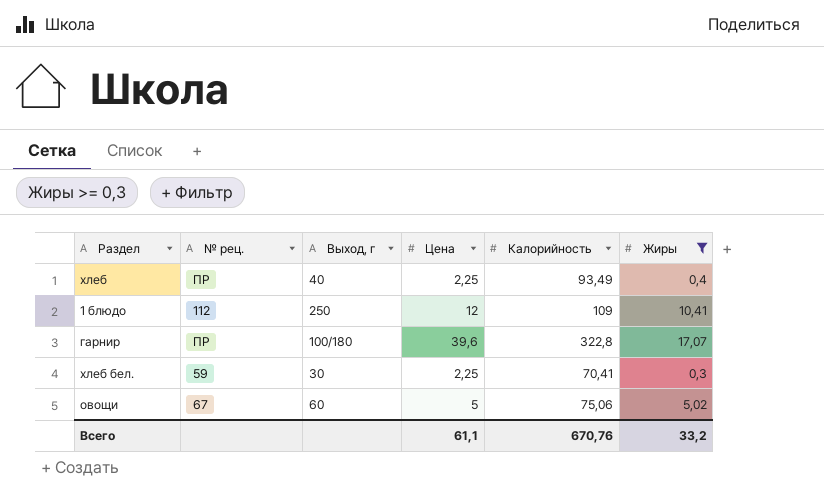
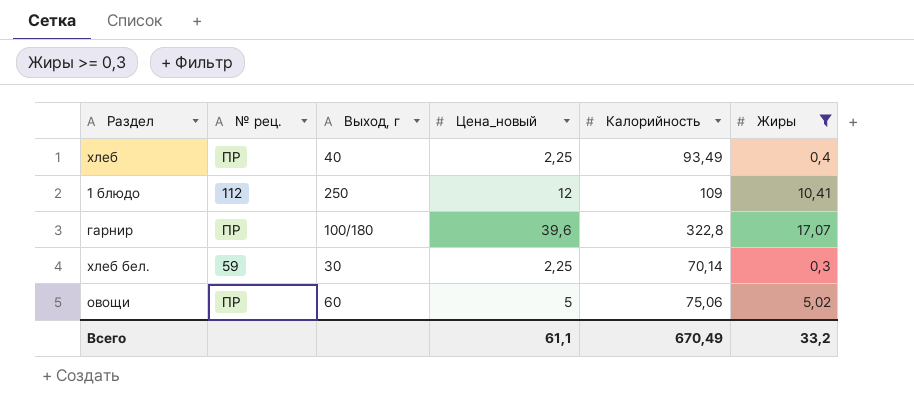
column name: Цена -> Цена_новый
хлеб бел. | Калорийность: 70,41 -> 70,14
овощи | № рец.: 67 -> ПР
Всего | Калорийность: 670,76 -> 670,49

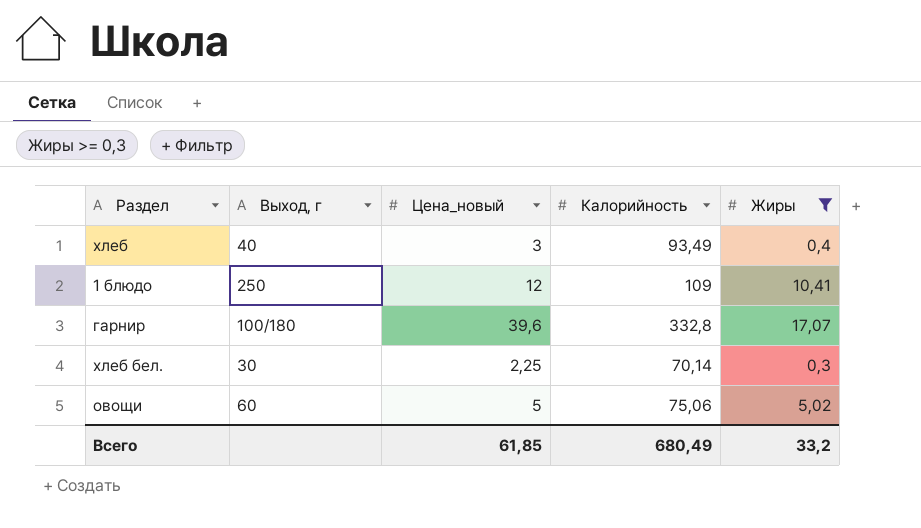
column № рец. | position: 2 -> none
хлеб | Цена_новый: 2,25 -> 3
гарнир | Калорийность: 322,8 -> 332,8
Всего | Цена_новый: 61,1 -> 61,85
Всего | Калорийность: 670,49 -> 680,49

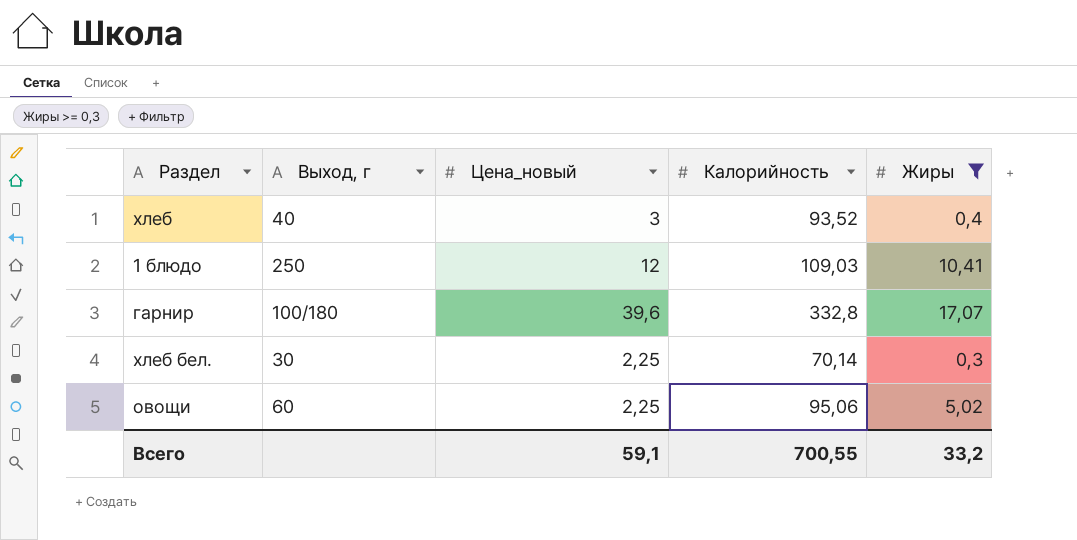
хлеб | Калорийность: 93,49 -> 93,52
1 блюдо | Калорийность: 109 -> 109,03
овощи | Цена_новый: 5 -> 2,25
овощи | Калорийность: 75,06 -> 95,06
Всего | Цена_новый: 61,85 -> 59,1
Всего | Калорийность: 680,49 -> 700,55

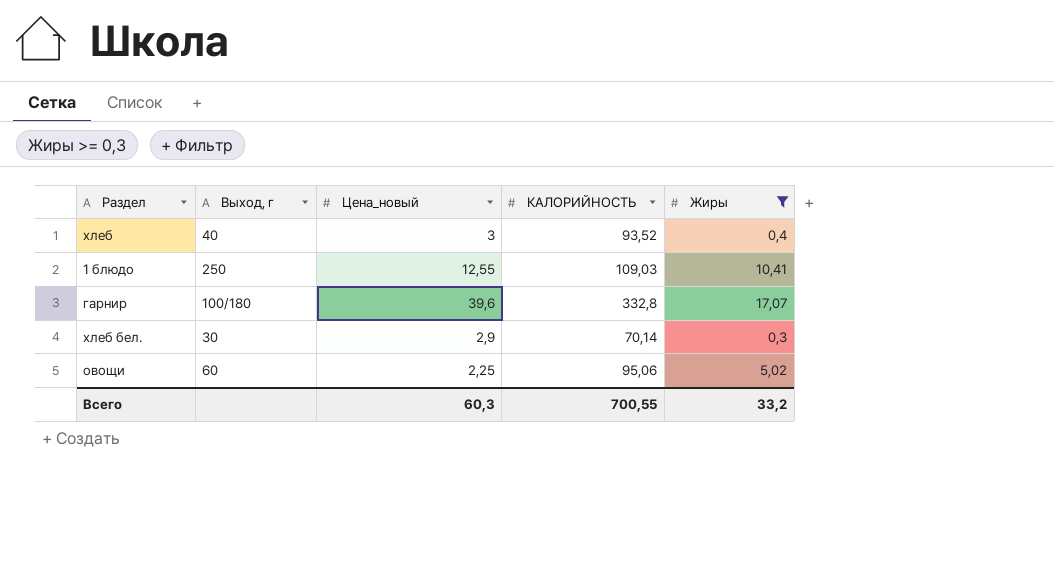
column name: Калорийность -> КАЛОРИЙНОСТЬ
1 блюдо | Цена_новый: 12 -> 12,55
хлеб бел. | Цена_новый: 2,25 -> 2,9
Всего | Цена_новый: 59,1 -> 60,3

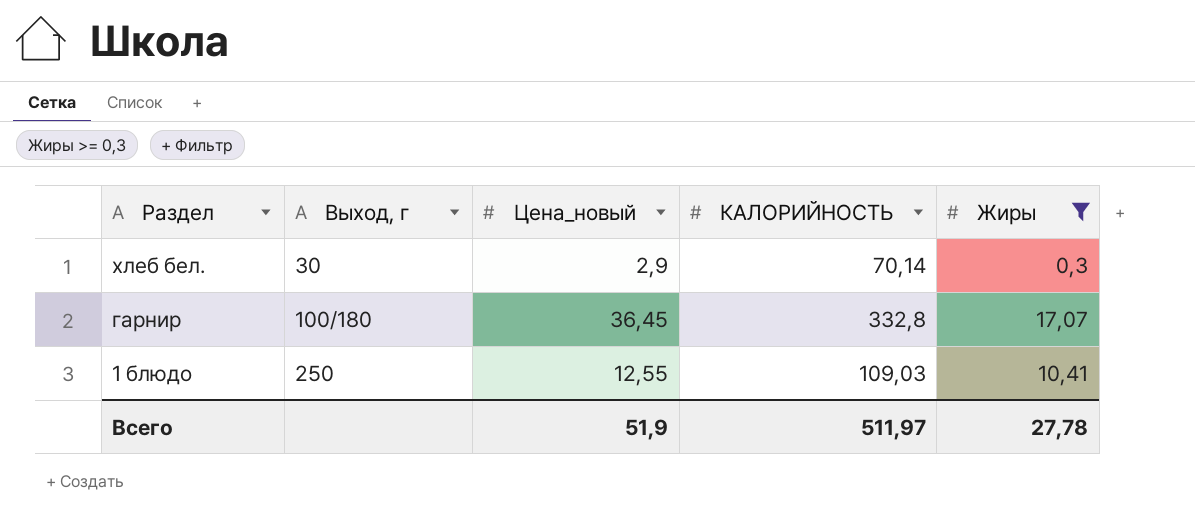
row order: none -> Раздел descending
row хлеб: 40 | 3 | 93,52 | 0,4 -> none
row овощи: 60 | 2,25 | 95,06 | 5,02 -> none
гарнир | Цена_новый: 39,6 -> 36,45
Всего | Цена_новый: 60,3 -> 51,9
Всего | КАЛОРИЙНОСТЬ: 700,55 -> 511,97
Всего | Жиры: 33,2 -> 27,78

